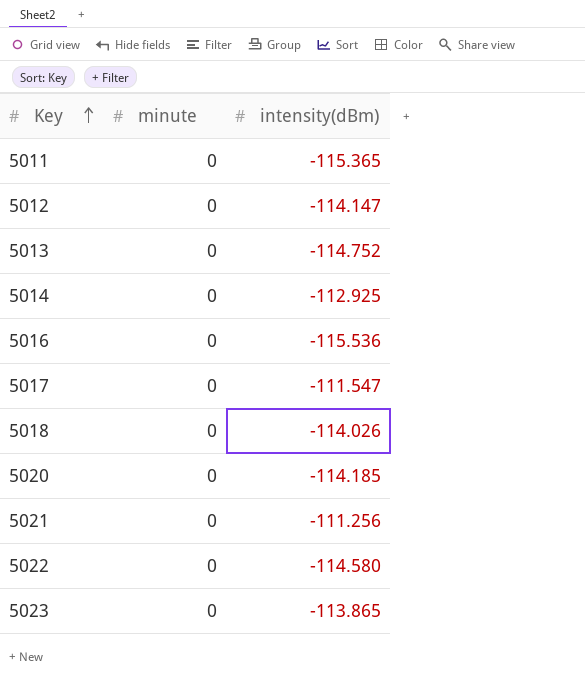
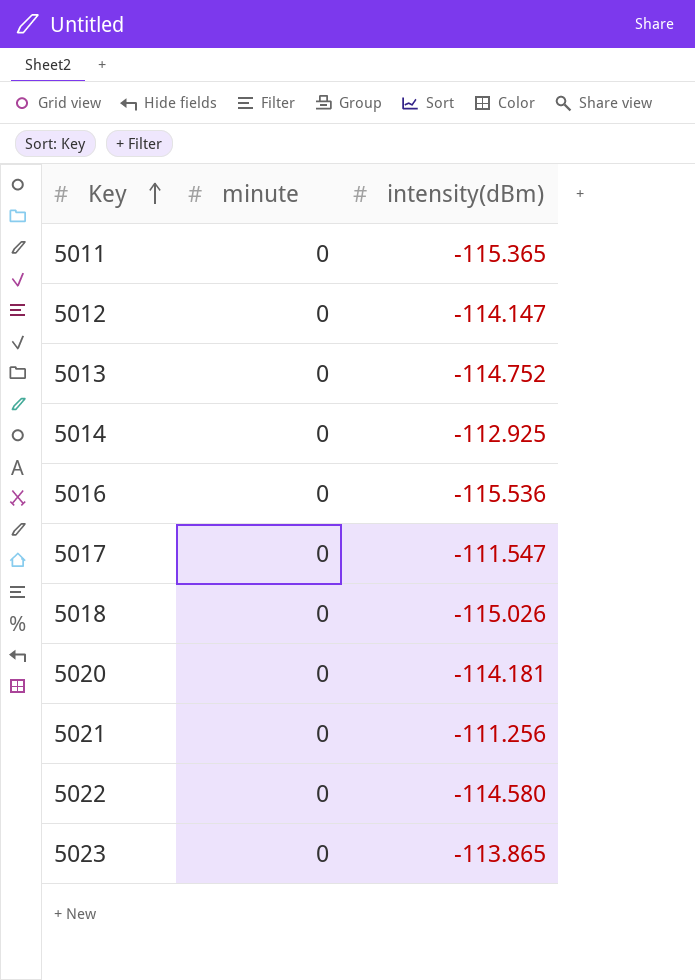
5018 | intensity(dBm): -114.026 -> -115.026
5020 | intensity(dBm): -114.185 -> -114.181

